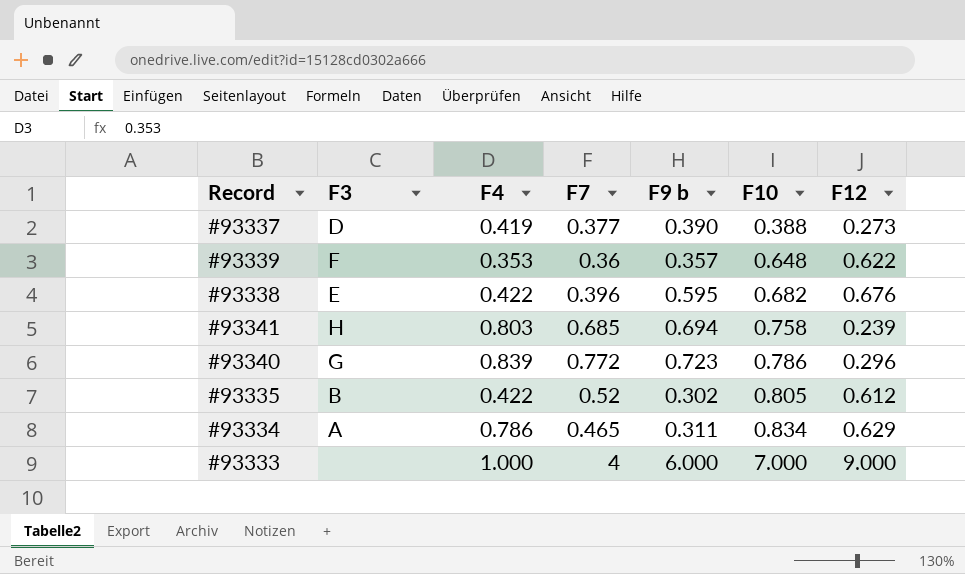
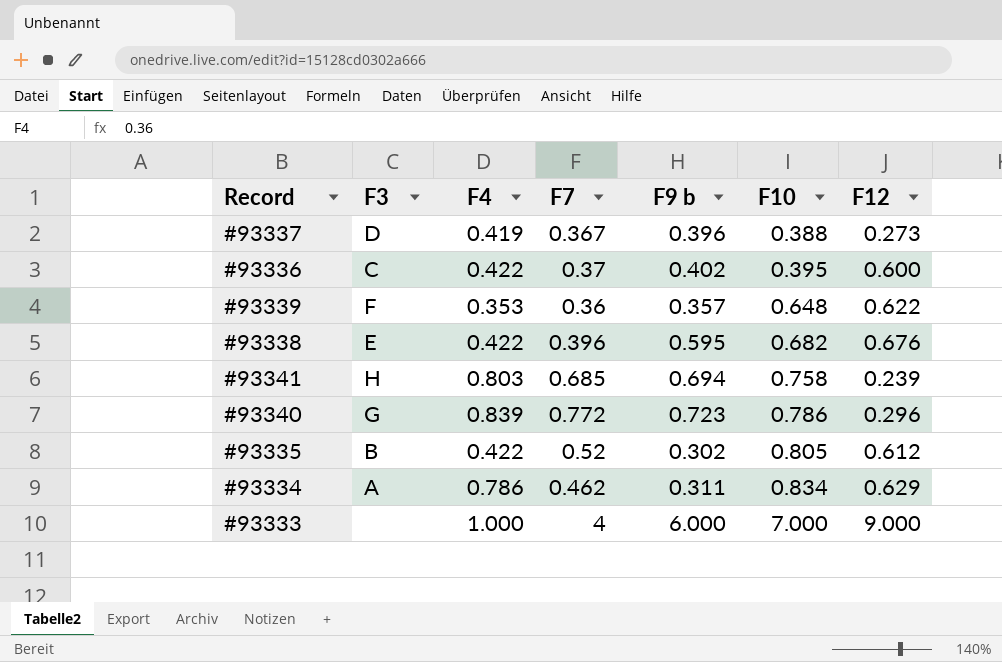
#93337 | F7: 0.377 -> 0.367
#93337 | F9 b: 0.390 -> 0.396
row #93336: none -> C | 0.422 | 0.37 | 0.402 | 0.395 | 0.600
#93334 | F7: 0.465 -> 0.462

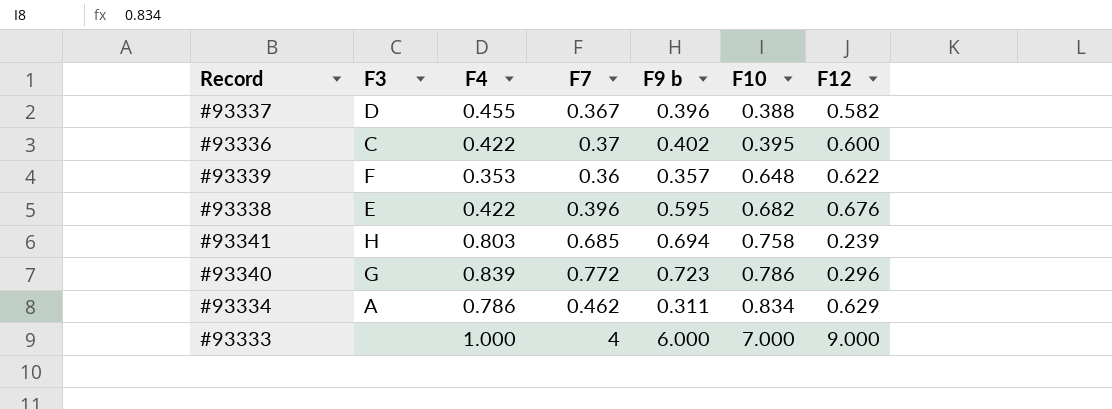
row #93335: B | 0.422 | 0.52 | 0.302 | 0.805 | 0.612 -> none
#93337 | F4: 0.419 -> 0.455
#93337 | F12: 0.273 -> 0.582

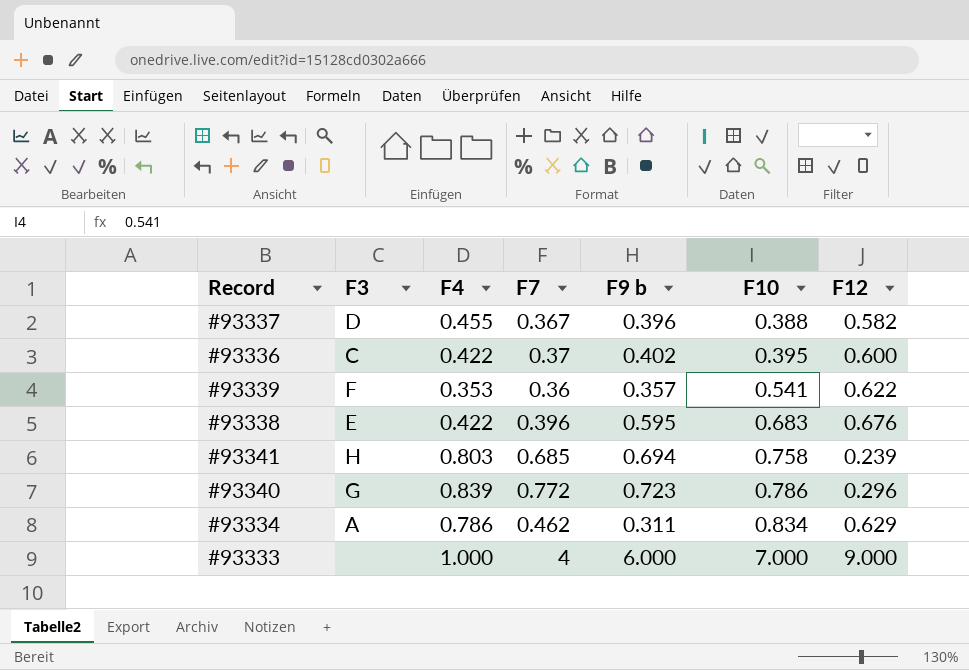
#93339 | F10: 0.648 -> 0.541
#93338 | F10: 0.682 -> 0.683

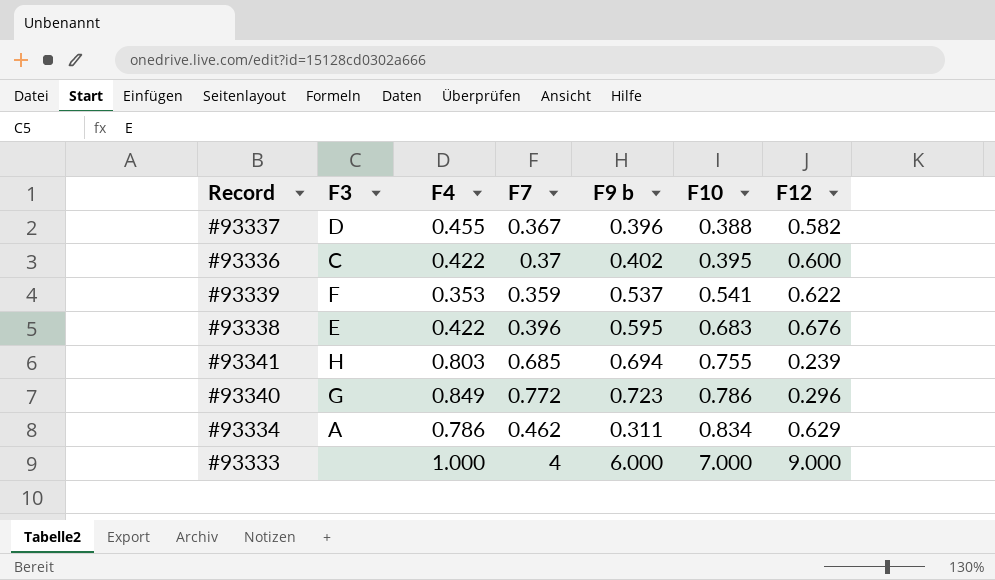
#93339 | F7: 0.36 -> 0.359
#93339 | F9 b: 0.357 -> 0.537
#93341 | F10: 0.758 -> 0.755
#93340 | F4: 0.839 -> 0.849

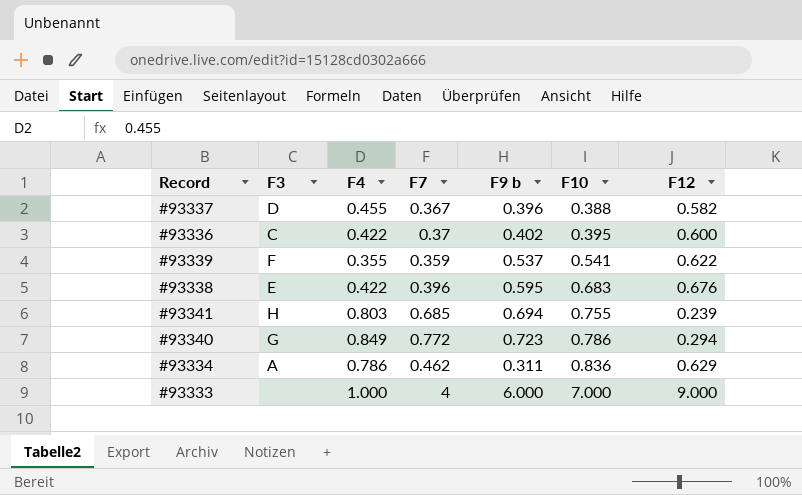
#93339 | F4: 0.353 -> 0.355
#93340 | F12: 0.296 -> 0.294
#93334 | F10: 0.834 -> 0.836

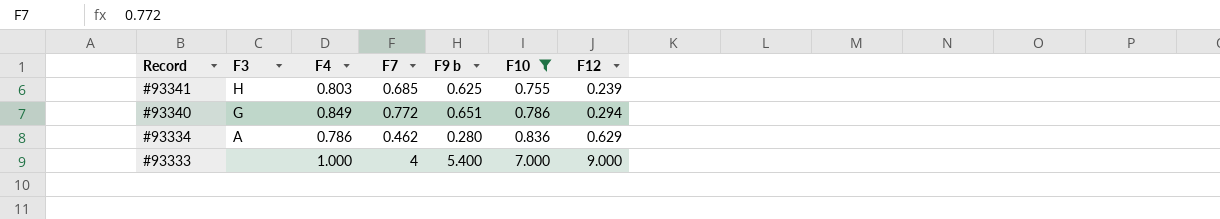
filter: none -> F10 >= 0.755
#93341 | F9 b: 0.694 -> 0.625
#93340 | F9 b: 0.723 -> 0.651
#93334 | F9 b: 0.311 -> 0.280
#93333 | F9 b: 6.000 -> 5.400

